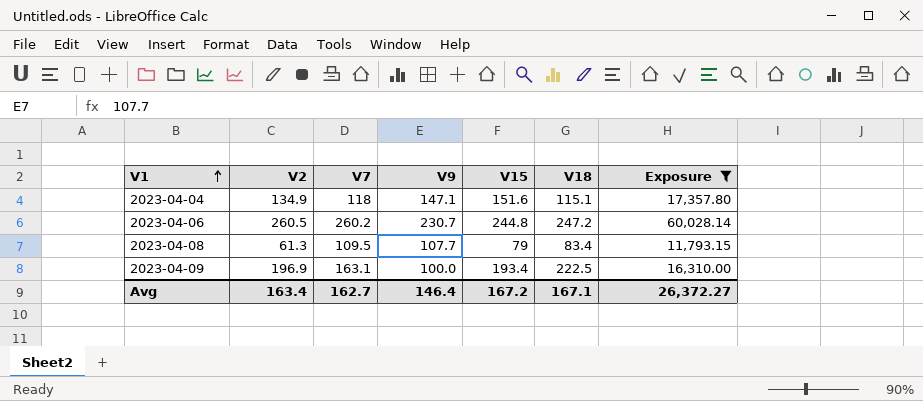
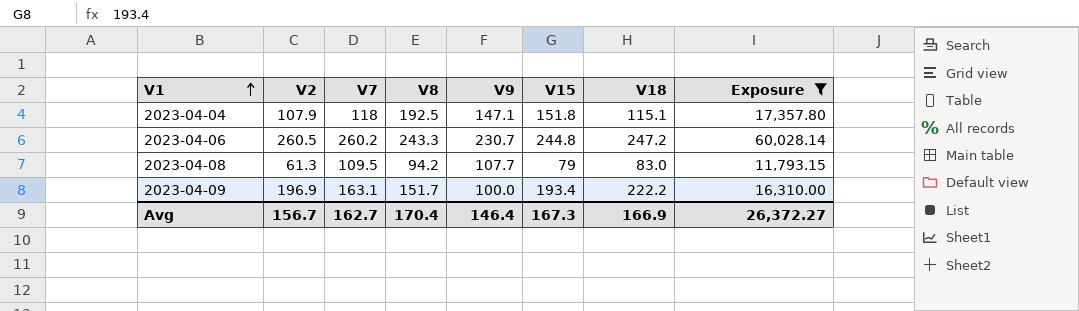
column V8 | position: none -> 4
2023-04-04 | V2: 134.9 -> 107.9
2023-04-04 | V15: 151.6 -> 151.8
2023-04-08 | V18: 83.4 -> 83.0
2023-04-09 | V18: 222.5 -> 222.2
Avg | V2: 163.4 -> 156.7
Avg | V15: 167.2 -> 167.3
Avg | V18: 167.1 -> 166.9

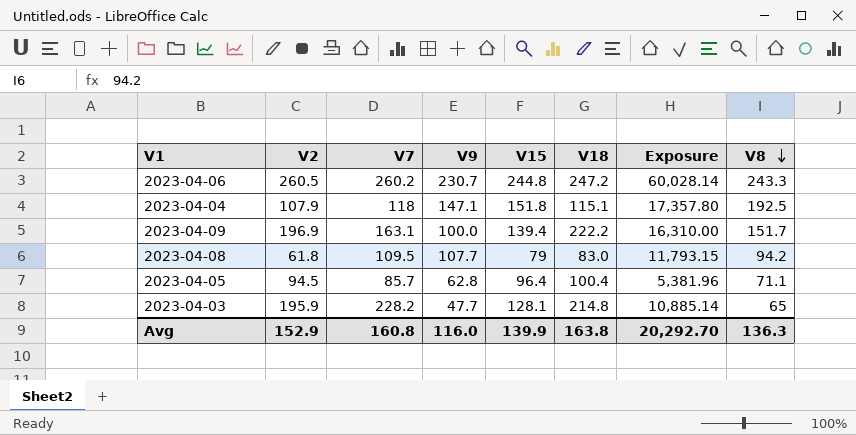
filter: Exposure >= 11,793.15 -> none
row order: V1 ascending -> V8 descending
column V8 | position: 4 -> 8
2023-04-09 | V15: 193.4 -> 139.4
2023-04-08 | V2: 61.3 -> 61.8
Avg | V2: 156.7 -> 152.9
Avg | V7: 162.7 -> 160.8
Avg | V9: 146.4 -> 116.0
Avg | V15: 167.3 -> 139.9
Avg | V18: 166.9 -> 163.8
Avg | Exposure: 26,372.27 -> 20,292.70
Avg | V8: 170.4 -> 136.3

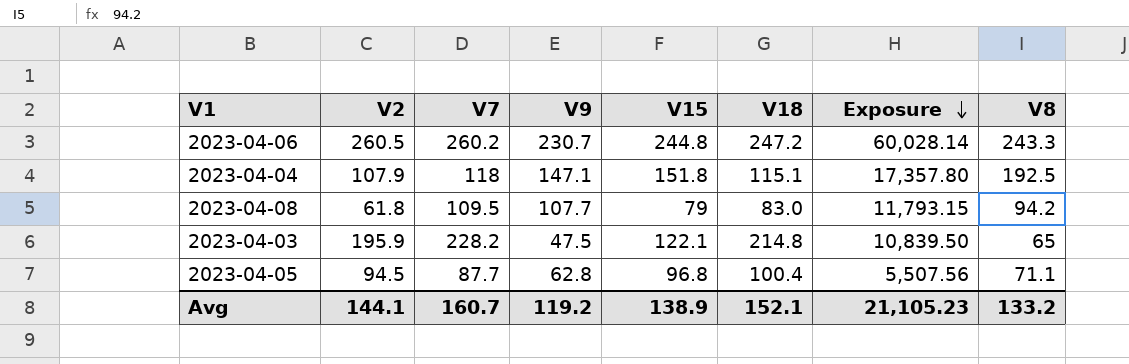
row order: V8 descending -> Exposure descending
row 2023-04-09: 196.9 | 163.1 | 100.0 | 139.4 | 222.2 | 16,310.00 | 151.7 -> none
2023-04-03 | V9: 47.7 -> 47.5
2023-04-03 | V15: 128.1 -> 122.1
2023-04-03 | Exposure: 10,885.14 -> 10,839.50
2023-04-05 | V7: 85.7 -> 87.7
2023-04-05 | V15: 96.4 -> 96.8
2023-04-05 | Exposure: 5,381.96 -> 5,507.56
Avg | V2: 152.9 -> 144.1
Avg | V7: 160.8 -> 160.7
Avg | V9: 116.0 -> 119.2
Avg | V15: 139.9 -> 138.9
Avg | V18: 163.8 -> 152.1
Avg | Exposure: 20,292.70 -> 21,105.23
Avg | V8: 136.3 -> 133.2

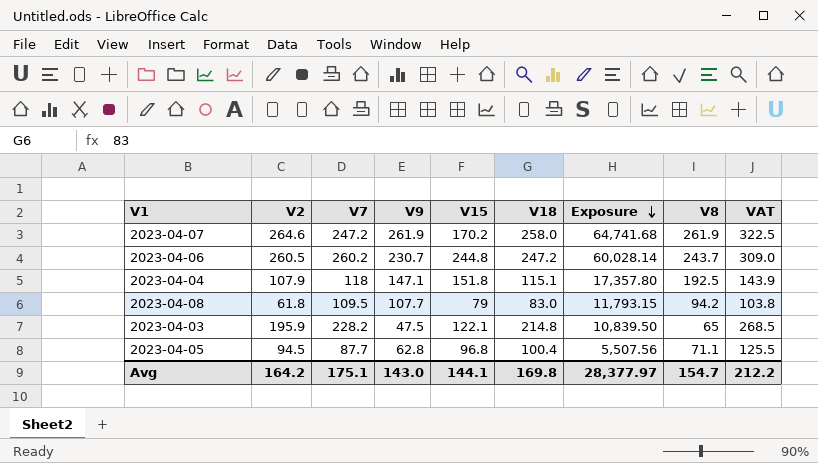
column VAT | formula: none -> [V18] * 1.25
row 2023-04-07: none -> 264.6 | 247.2 | 261.9 | 170.2 | 258.0 | 64,741.68 | 261.9 | 322.5
2023-04-06 | V8: 243.3 -> 243.7
Avg | V2: 144.1 -> 164.2
Avg | V7: 160.7 -> 175.1
Avg | V9: 119.2 -> 143.0
Avg | V15: 138.9 -> 144.1
Avg | V18: 152.1 -> 169.8
Avg | Exposure: 21,105.23 -> 28,377.97
Avg | V8: 133.2 -> 154.7

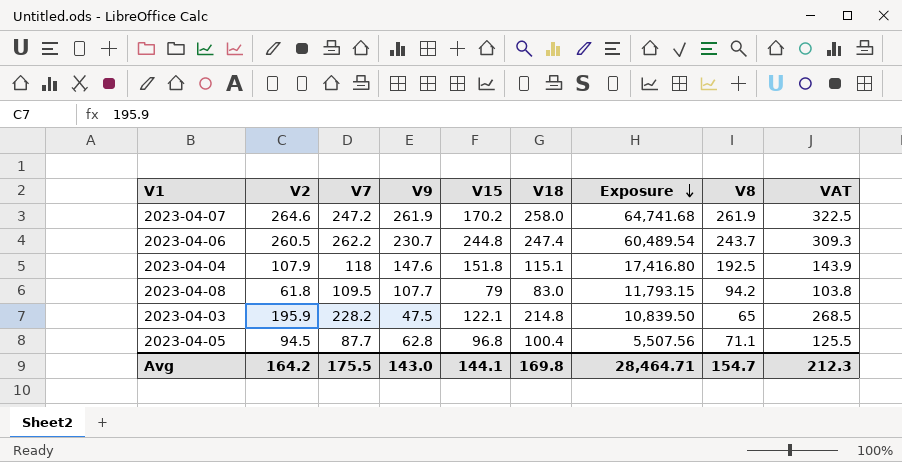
2023-04-06 | V7: 260.2 -> 262.2
2023-04-06 | V18: 247.2 -> 247.4
2023-04-06 | Exposure: 60,028.14 -> 60,489.54
2023-04-06 | VAT: 309.0 -> 309.3
2023-04-04 | V9: 147.1 -> 147.6
2023-04-04 | Exposure: 17,357.80 -> 17,416.80
Avg | V7: 175.1 -> 175.5
Avg | Exposure: 28,377.97 -> 28,464.71
Avg | VAT: 212.2 -> 212.3

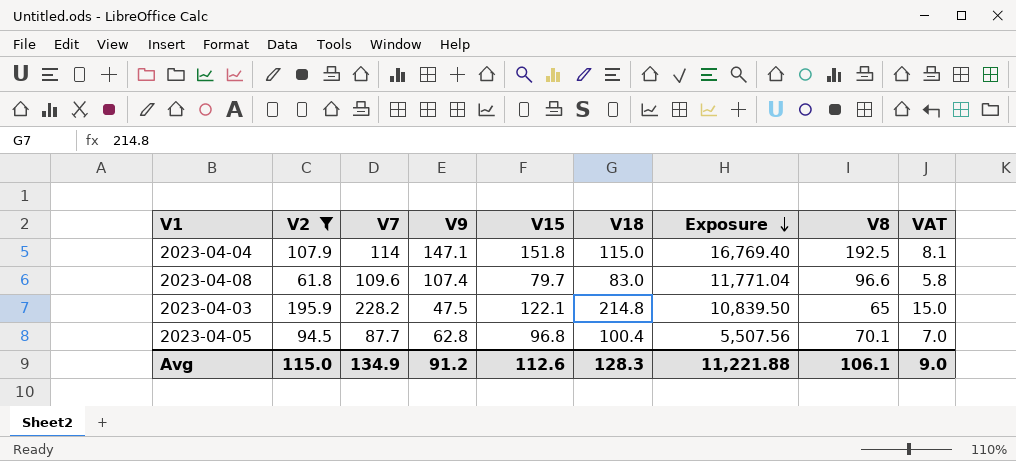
filter: none -> V2 <= 195.9
column VAT | formula: [V18] * 1.25 -> [V18] * 0.07
2023-04-04 | V7: 118 -> 114
2023-04-04 | V9: 147.6 -> 147.1
2023-04-04 | V18: 115.1 -> 115.0
2023-04-04 | Exposure: 17,416.80 -> 16,769.40
2023-04-08 | V7: 109.5 -> 109.6
2023-04-08 | V9: 107.7 -> 107.4
2023-04-08 | V15: 79 -> 79.7
2023-04-08 | Exposure: 11,793.15 -> 11,771.04
2023-04-08 | V8: 94.2 -> 96.6
2023-04-05 | V8: 71.1 -> 70.1
Avg | V2: 164.2 -> 115.0
Avg | V7: 175.5 -> 134.9
Avg | V9: 143.0 -> 91.2
Avg | V15: 144.1 -> 112.6
Avg | V18: 169.8 -> 128.3
Avg | Exposure: 28,464.71 -> 11,221.88
Avg | V8: 154.7 -> 106.1
Avg | VAT: 212.3 -> 9.0

